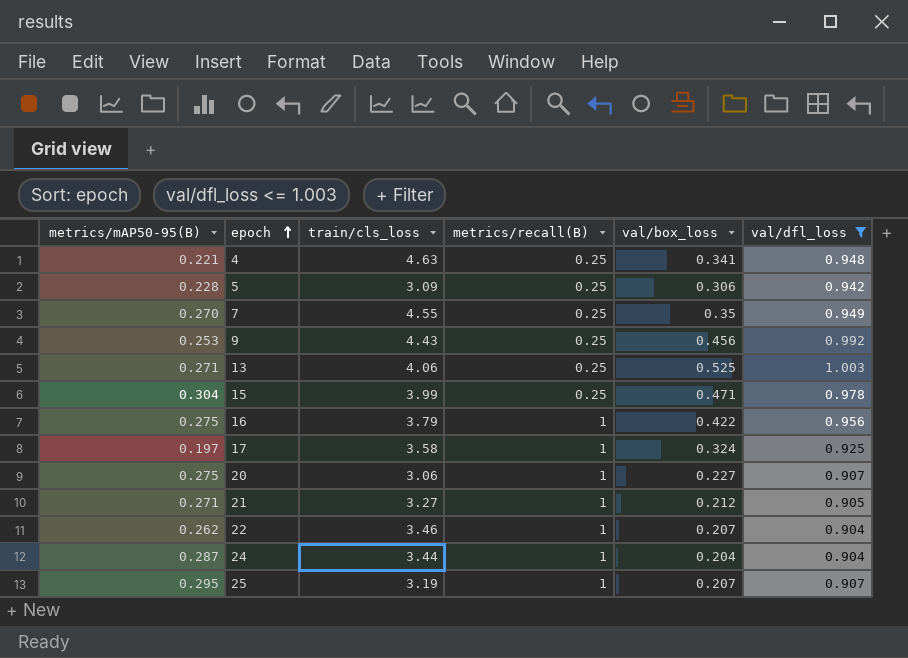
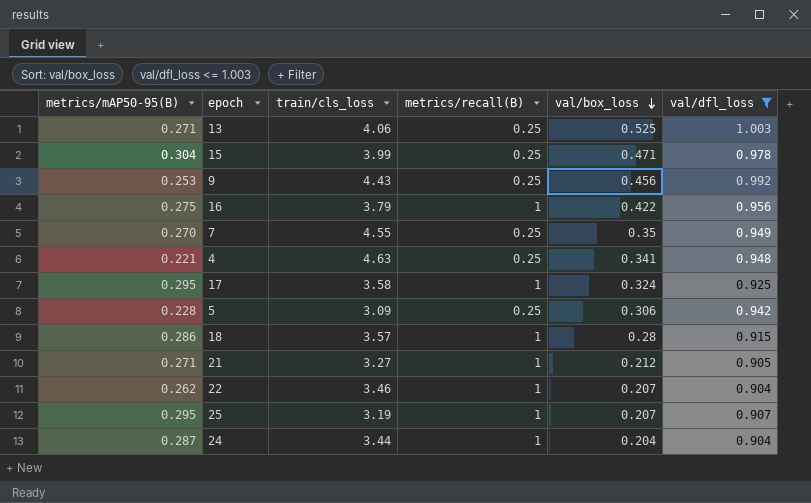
row order: epoch ascending -> val/box_loss descending
row 20: 0.275 | 3.06 | 1 | 0.227 | 0.907 -> none
17 | metrics/mAP50-95(B): 0.197 -> 0.295
row 18: none -> 0.286 | 3.57 | 1 | 0.28 | 0.915

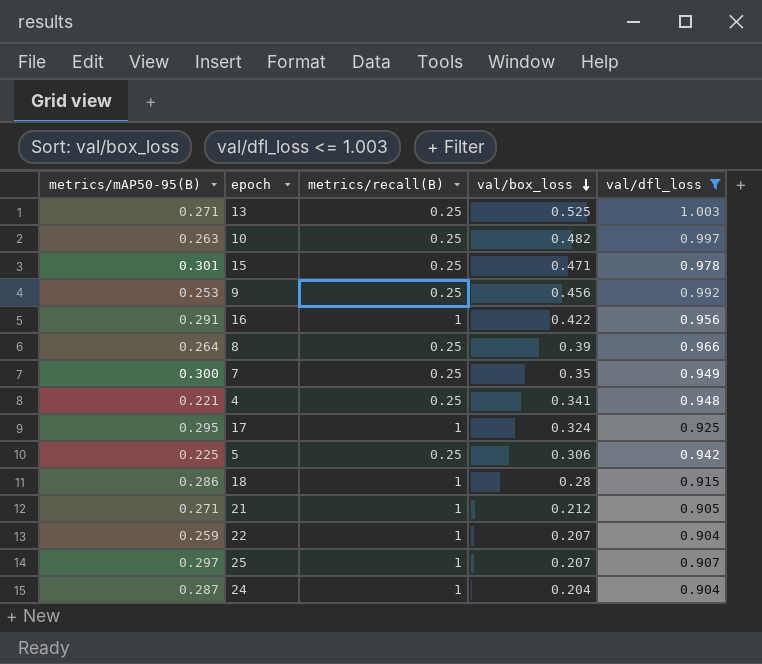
column train/cls_loss | position: 3 -> none
row 10: none -> 0.263 | 0.25 | 0.482 | 0.997
15 | metrics/mAP50-95(B): 0.304 -> 0.301
16 | metrics/mAP50-95(B): 0.275 -> 0.291
row 8: none -> 0.264 | 0.25 | 0.39 | 0.966
7 | metrics/mAP50-95(B): 0.270 -> 0.300
5 | metrics/mAP50-95(B): 0.228 -> 0.225
22 | metrics/mAP50-95(B): 0.262 -> 0.259
25 | metrics/mAP50-95(B): 0.295 -> 0.297

